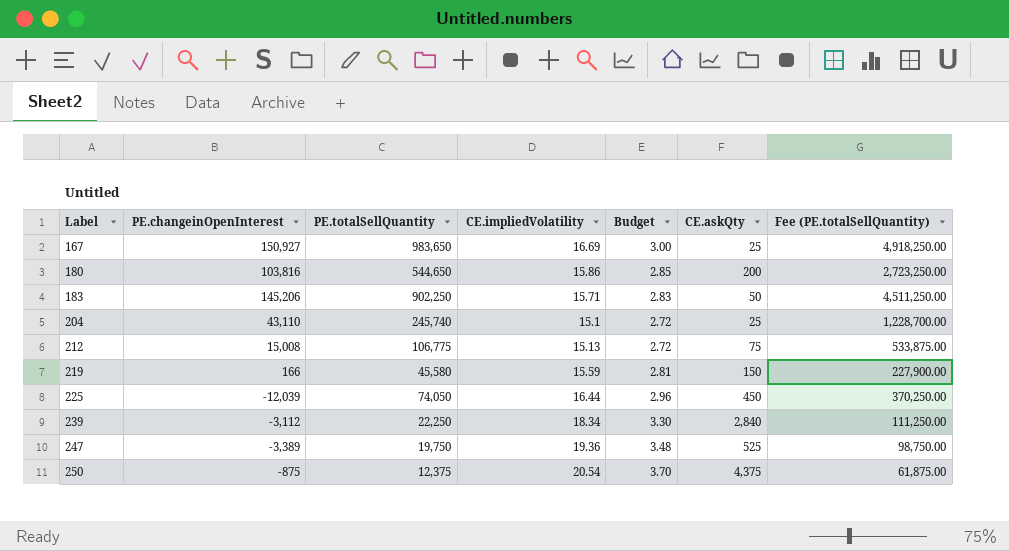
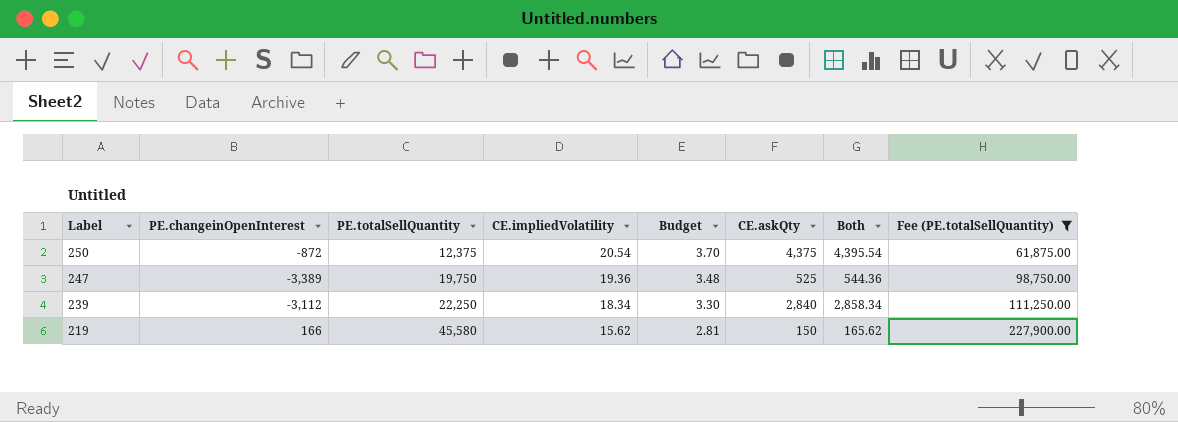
filter: none -> Fee (PE.totalSellQuantity) <= 227,900.00
row order: Label ascending -> Label descending
column Both | formula: none -> [CE.impliedVolatility] + [CE.askQty]
250 | PE.changeinOpenInterest: -875 -> -872
219 | CE.impliedVolatility: 15.59 -> 15.62

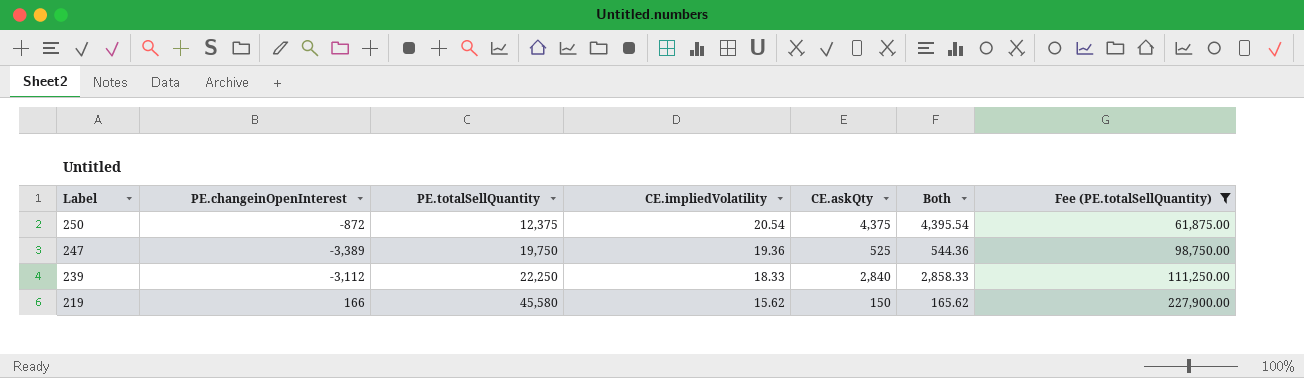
column Budget | formula: [CE.impliedVolatility] * 0.18 -> none
239 | CE.impliedVolatility: 18.34 -> 18.33
239 | Both: 2,858.34 -> 2,858.33

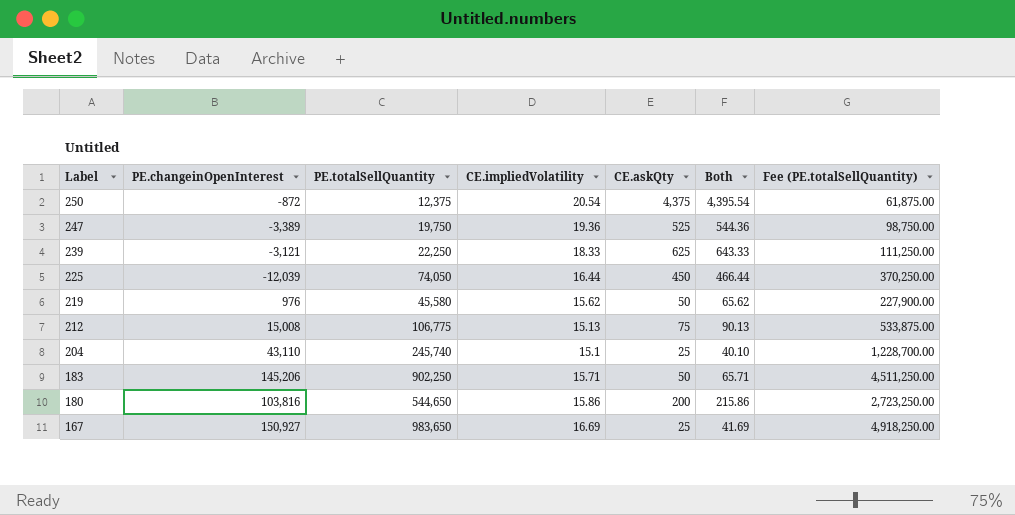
filter: Fee (PE.totalSellQuantity) <= 227,900.00 -> none
239 | PE.changeinOpenInterest: -3,112 -> -3,121
239 | CE.askQty: 2,840 -> 625
239 | Both: 2,858.33 -> 643.33
219 | PE.changeinOpenInterest: 166 -> 976
219 | CE.askQty: 150 -> 50
219 | Both: 165.62 -> 65.62

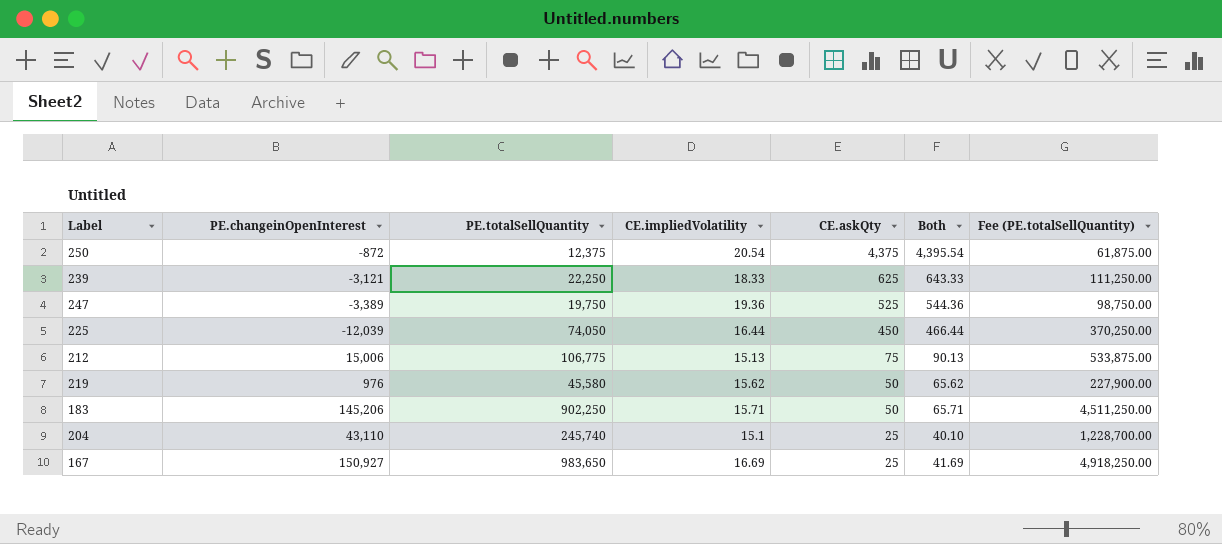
row order: Label descending -> CE.askQty descending
row 180: 103,816 | 544,650 | 15.86 | 200 | 215.86 | 2,723,250.00 -> none
212 | PE.changeinOpenInterest: 15,008 -> 15,006

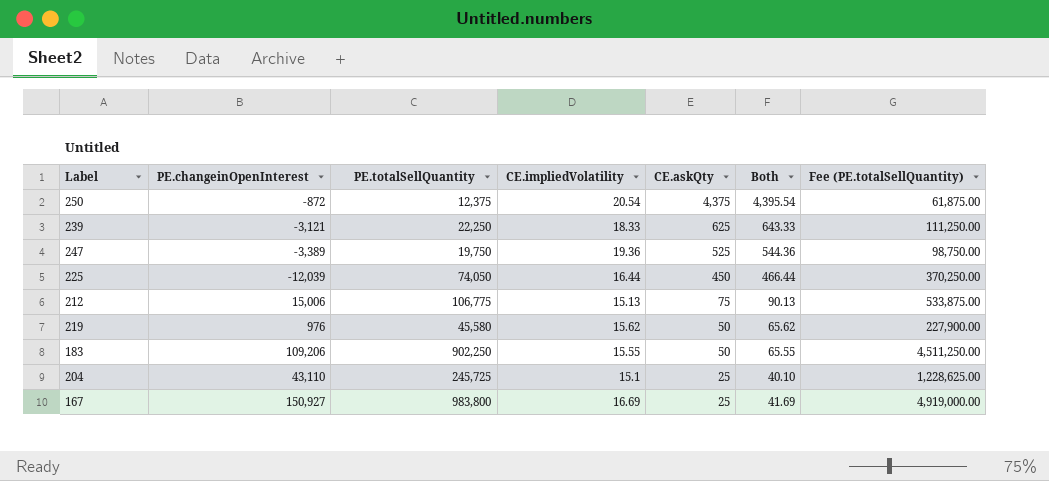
183 | PE.changeinOpenInterest: 145,206 -> 109,206
183 | CE.impliedVolatility: 15.71 -> 15.55
183 | Both: 65.71 -> 65.55
204 | PE.totalSellQuantity: 245,740 -> 245,725
204 | Fee (PE.totalSellQuantity): 1,228,700.00 -> 1,228,625.00
167 | PE.totalSellQuantity: 983,650 -> 983,800
167 | Fee (PE.totalSellQuantity): 4,918,250.00 -> 4,919,000.00

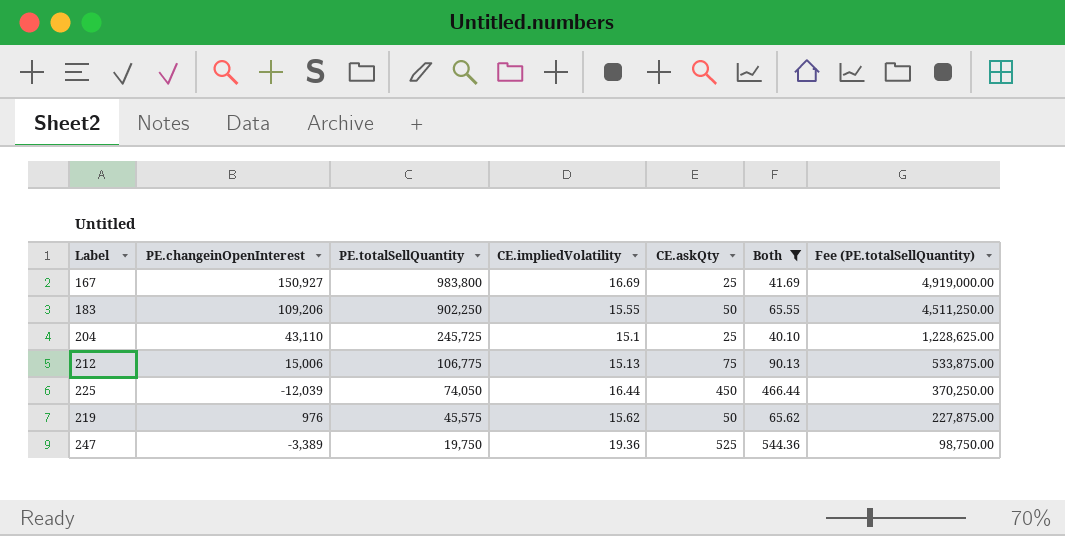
filter: none -> Both <= 544.36
row order: CE.askQty descending -> PE.totalSellQuantity descending
219 | PE.totalSellQuantity: 45,580 -> 45,575
219 | Fee (PE.totalSellQuantity): 227,900.00 -> 227,875.00

